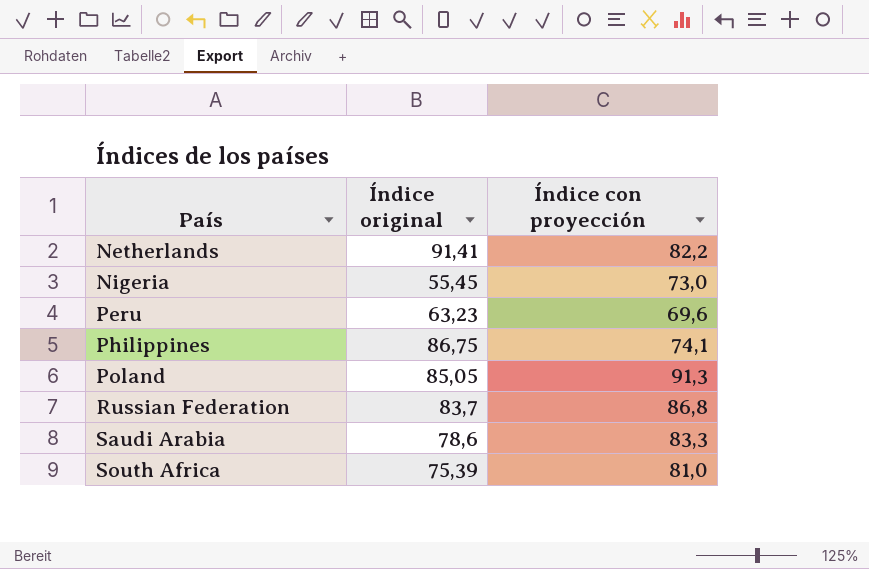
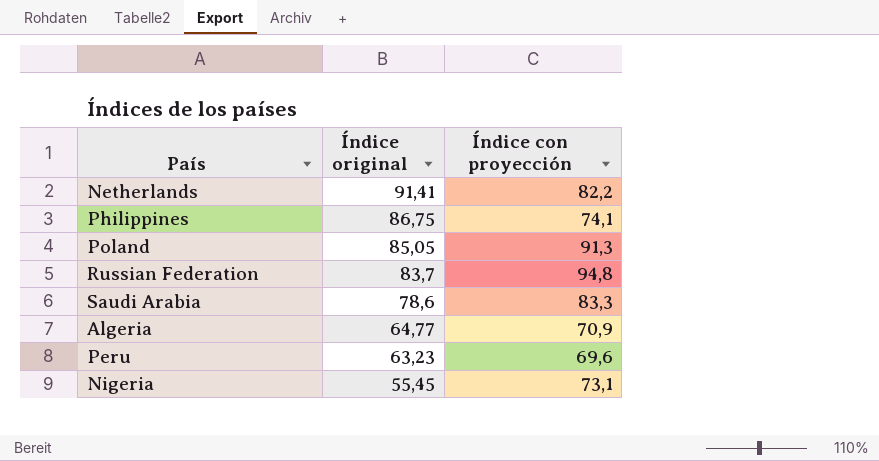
row order: País ascending -> Índice original descending
row South Africa: 75,39 | 81,0 -> none
Russian Federation | Índice con proyección: 86,8 -> 94,8
row Algeria: none -> 64,77 | 70,9
Nigeria | Índice con proyección: 73,0 -> 73,1

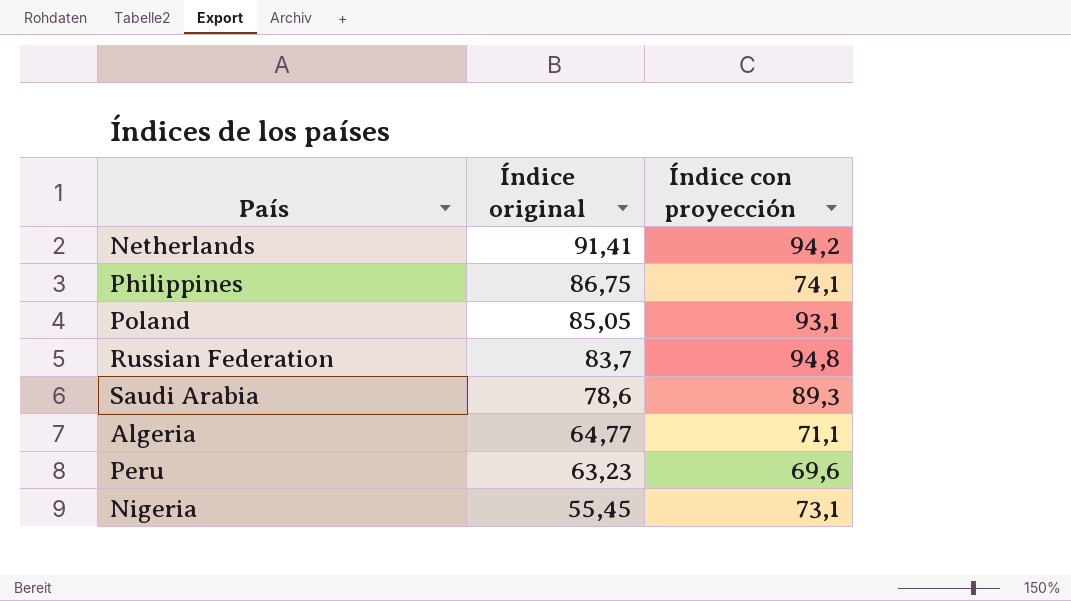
Netherlands | Índice con proyección: 82,2 -> 94,2
Poland | Índice con proyección: 91,3 -> 93,1
Saudi Arabia | Índice con proyección: 83,3 -> 89,3
Algeria | Índice con proyección: 70,9 -> 71,1

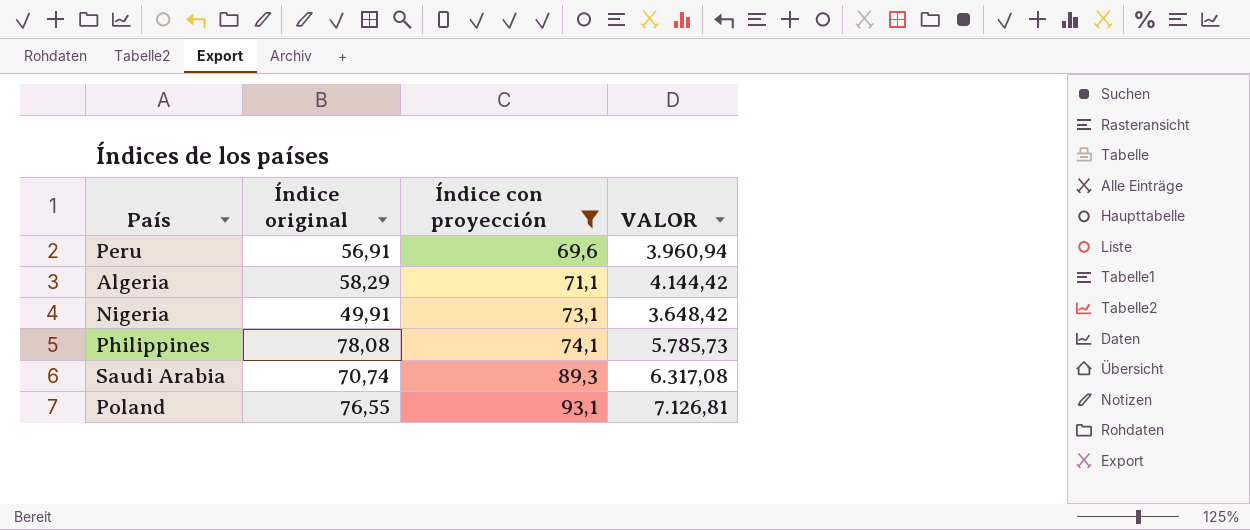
filter: none -> Índice con proyección <= 93,1
row order: Índice original descending -> Índice con proyección ascending
column VALOR | formula: none -> [Índice original] * [Índice con proyección]
Peru | Índice original: 63,23 -> 56,91
Algeria | Índice original: 64,77 -> 58,29
Nigeria | Índice original: 55,45 -> 49,91
Philippines | Índice original: 86,75 -> 78,08
Saudi Arabia | Índice original: 78,6 -> 70,74
Poland | Índice original: 85,05 -> 76,55

